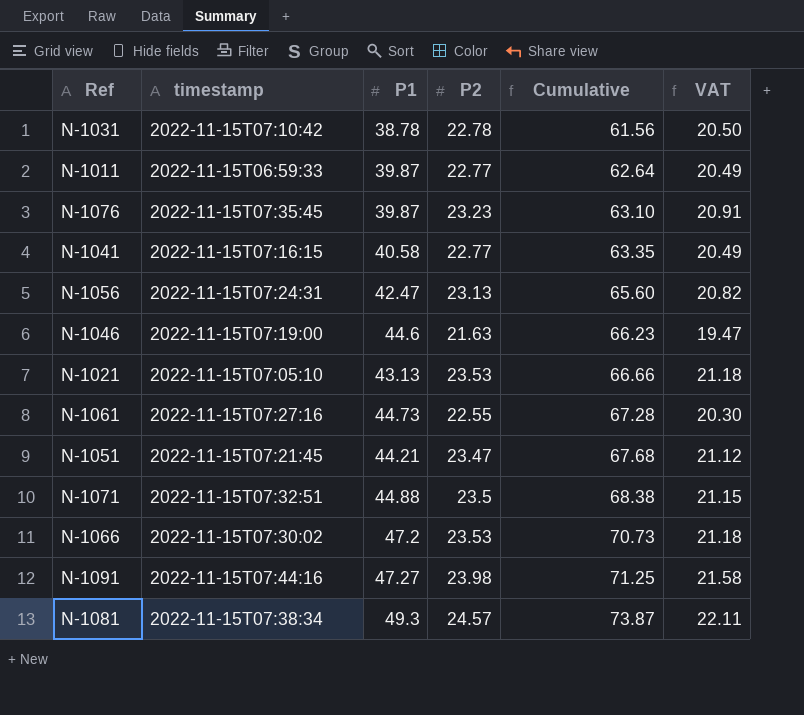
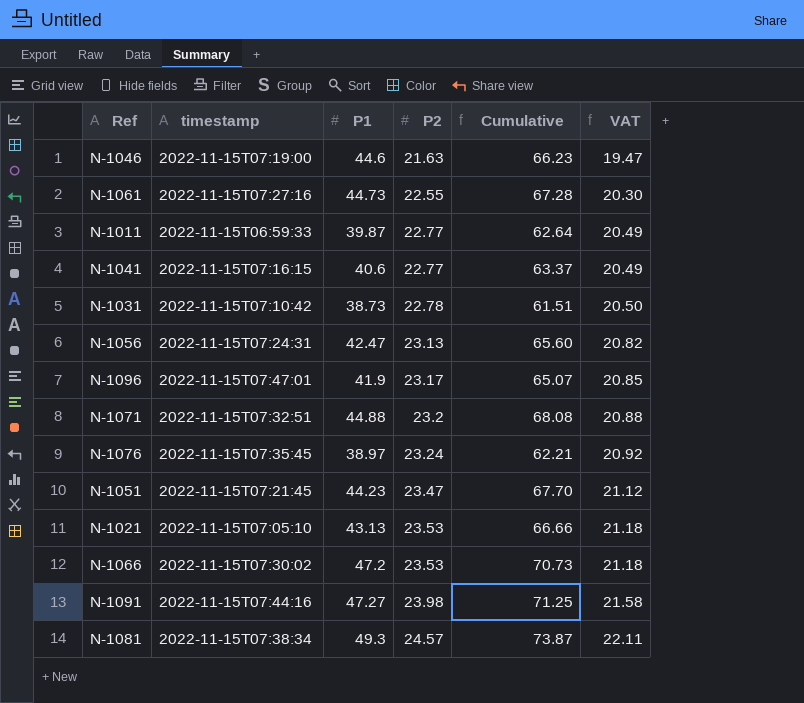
row order: Cumulative ascending -> P2 ascending
N-1041 | P1: 40.58 -> 40.6
N-1041 | Cumulative: 63.35 -> 63.37
N-1031 | P1: 38.78 -> 38.73
N-1031 | Cumulative: 61.56 -> 61.51
row N-1096: none -> 2022-11-15T07:47:01 | 41.9 | 23.17 | 65.07 | 20.85
N-1071 | P2: 23.5 -> 23.2
N-1071 | Cumulative: 68.38 -> 68.08
N-1071 | VAT: 21.15 -> 20.88
N-1076 | P1: 39.87 -> 38.97
N-1076 | P2: 23.23 -> 23.24
N-1076 | Cumulative: 63.10 -> 62.21
N-1076 | VAT: 20.91 -> 20.92
N-1051 | P1: 44.21 -> 44.23
N-1051 | Cumulative: 67.68 -> 67.70

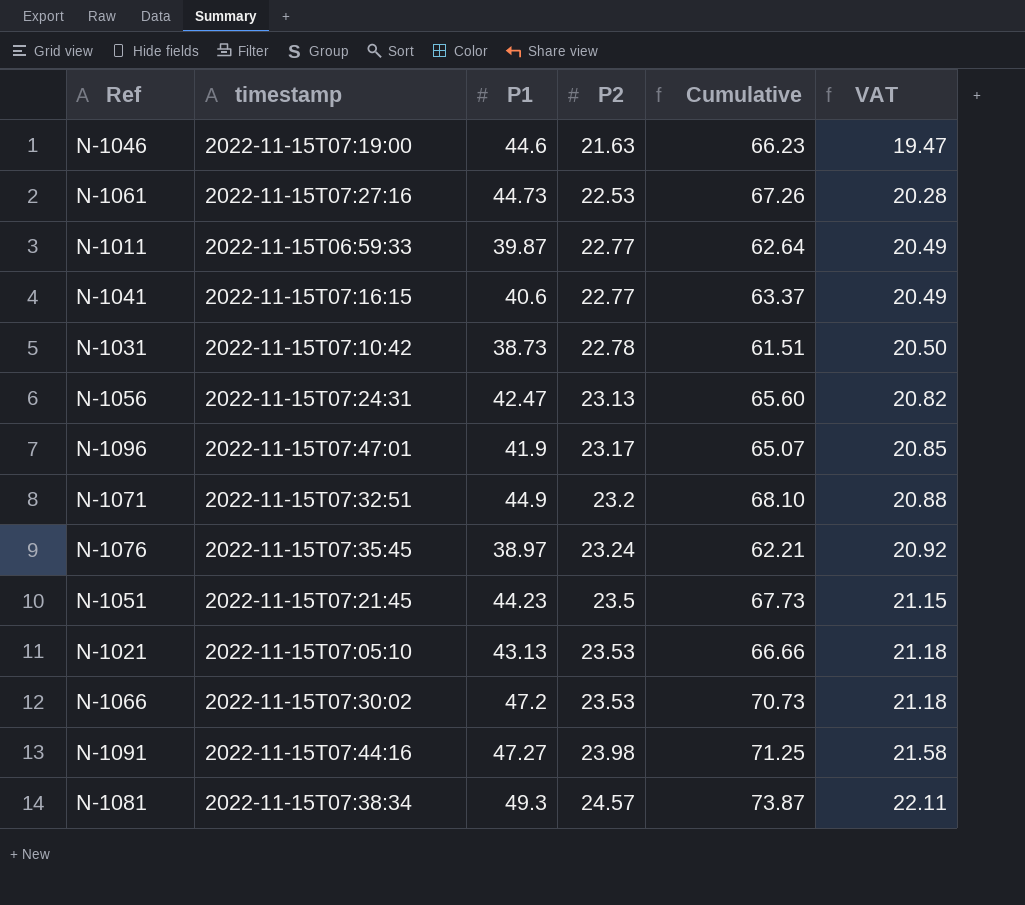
N-1061 | P2: 22.55 -> 22.53
N-1061 | Cumulative: 67.28 -> 67.26
N-1061 | VAT: 20.30 -> 20.28
N-1071 | P1: 44.88 -> 44.9
N-1071 | Cumulative: 68.08 -> 68.10
N-1051 | P2: 23.47 -> 23.5
N-1051 | Cumulative: 67.70 -> 67.73
N-1051 | VAT: 21.12 -> 21.15

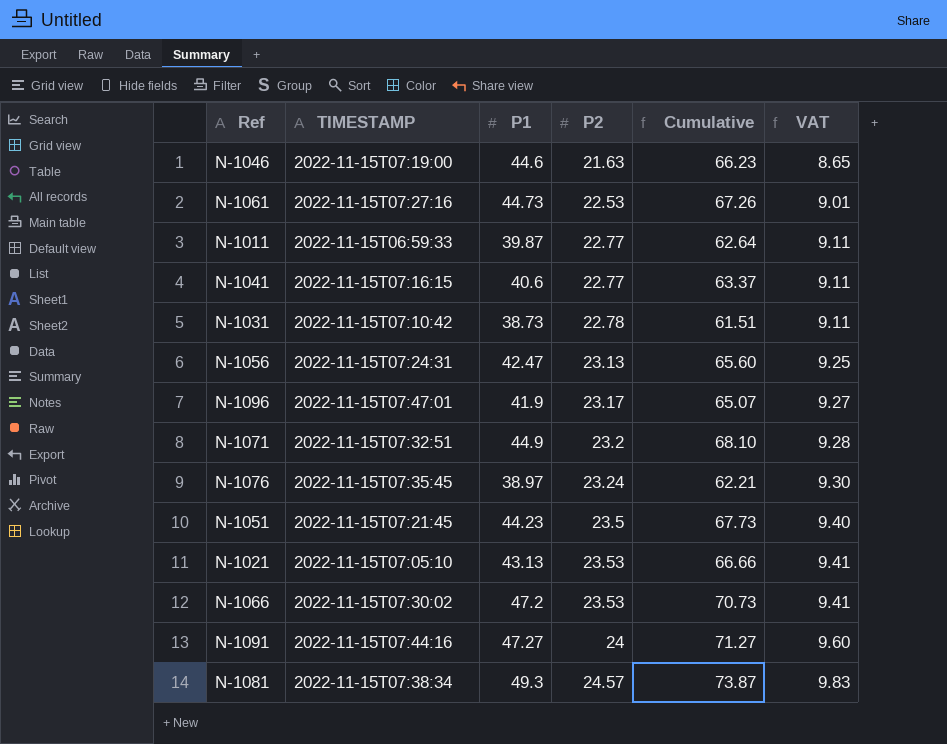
column name: timestamp -> TIMESTAMP
column VAT | formula: [P2] * 0.9 -> [P2] * 0.4
N-1091 | P2: 23.98 -> 24
N-1091 | Cumulative: 71.25 -> 71.27

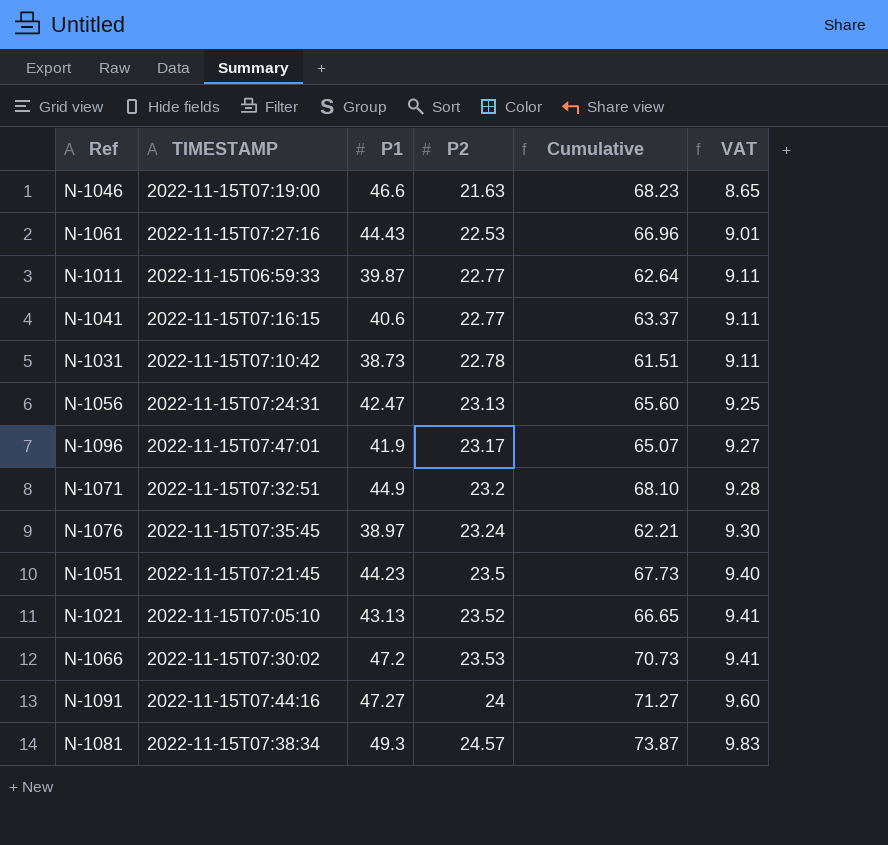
N-1046 | P1: 44.6 -> 46.6
N-1046 | Cumulative: 66.23 -> 68.23
N-1061 | P1: 44.73 -> 44.43
N-1061 | Cumulative: 67.26 -> 66.96
N-1021 | P2: 23.53 -> 23.52
N-1021 | Cumulative: 66.66 -> 66.65

